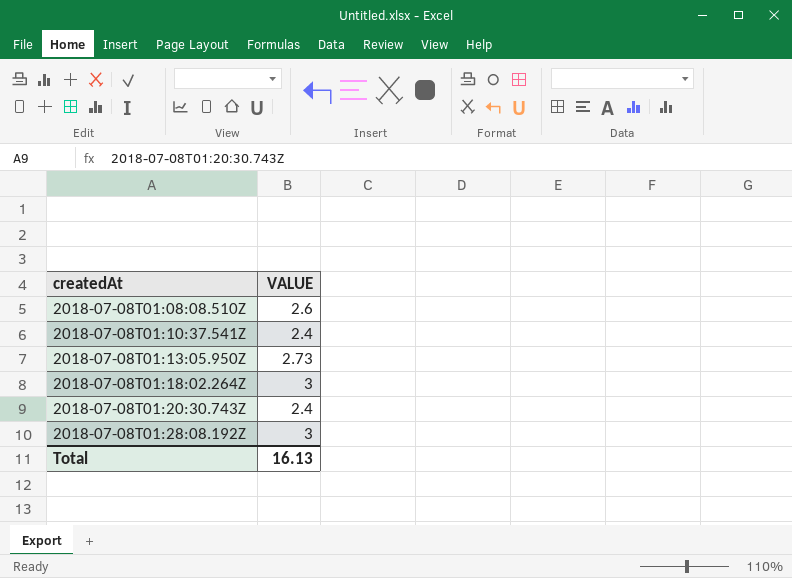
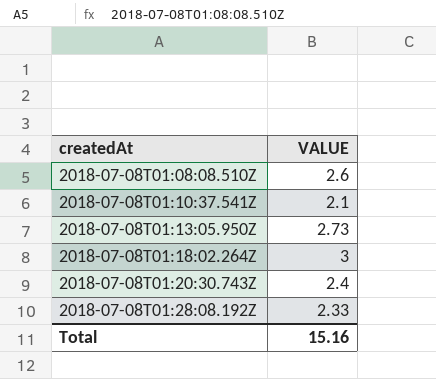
2018-07-08T01:10:37.541Z | VALUE: 2.4 -> 2.1
2018-07-08T01:28:08.192Z | VALUE: 3 -> 2.33
Total | VALUE: 16.13 -> 15.16

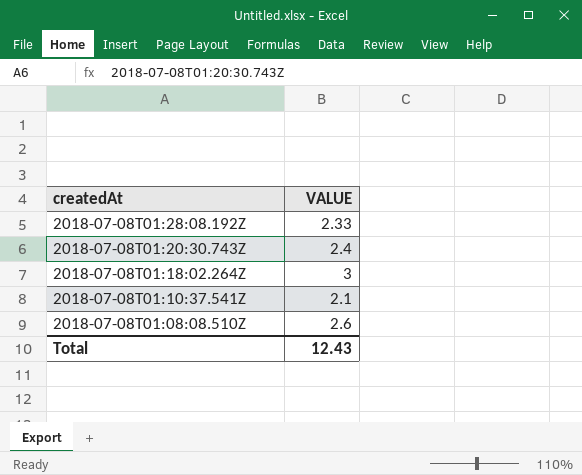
row order: createdAt ascending -> createdAt descending
row 2018-07-08T01:13:05.950Z: 2.73 -> none
Total | VALUE: 15.16 -> 12.43

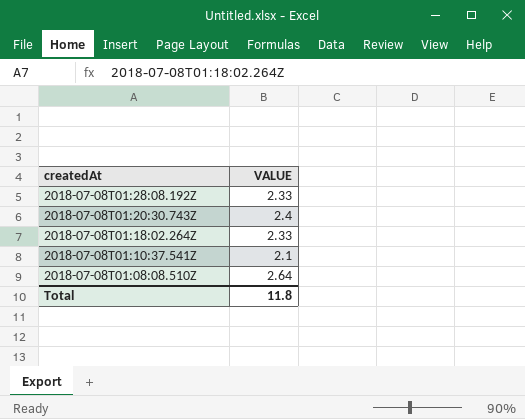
2018-07-08T01:18:02.264Z | VALUE: 3 -> 2.33
2018-07-08T01:08:08.510Z | VALUE: 2.6 -> 2.64
Total | VALUE: 12.43 -> 11.8

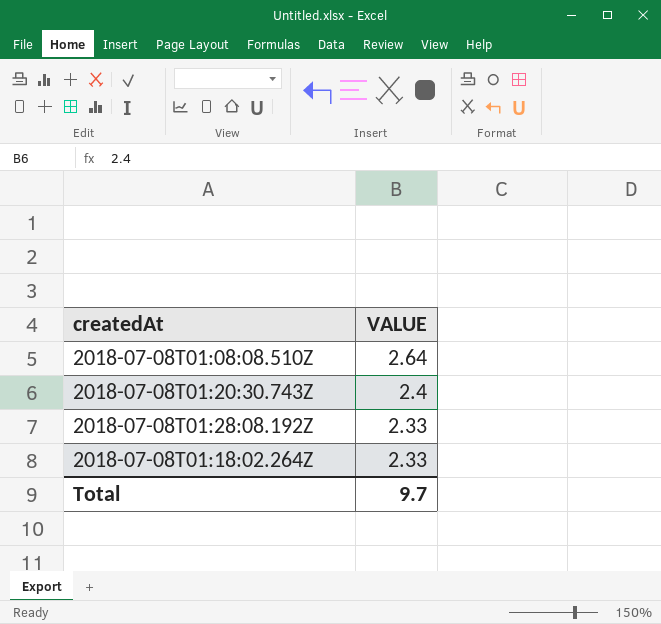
row order: createdAt descending -> VALUE descending
row 2018-07-08T01:10:37.541Z: 2.1 -> none
Total | VALUE: 11.8 -> 9.7

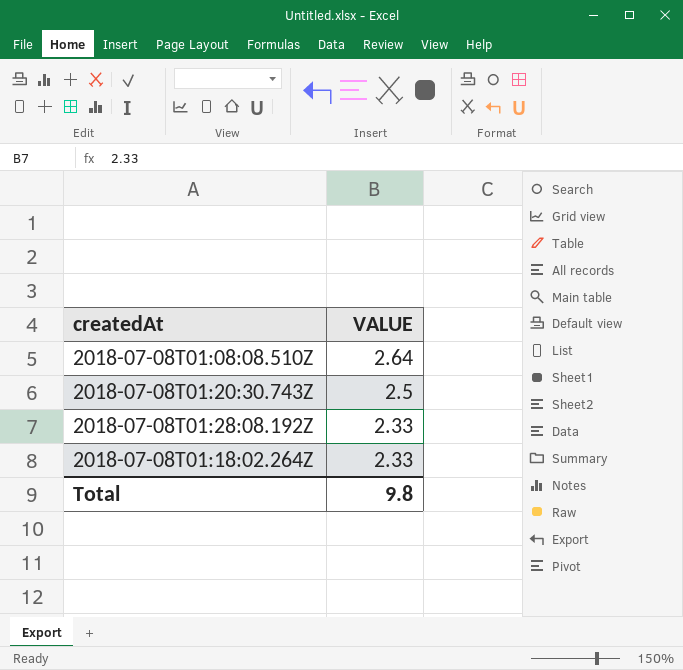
2018-07-08T01:20:30.743Z | VALUE: 2.4 -> 2.5
Total | VALUE: 9.7 -> 9.8

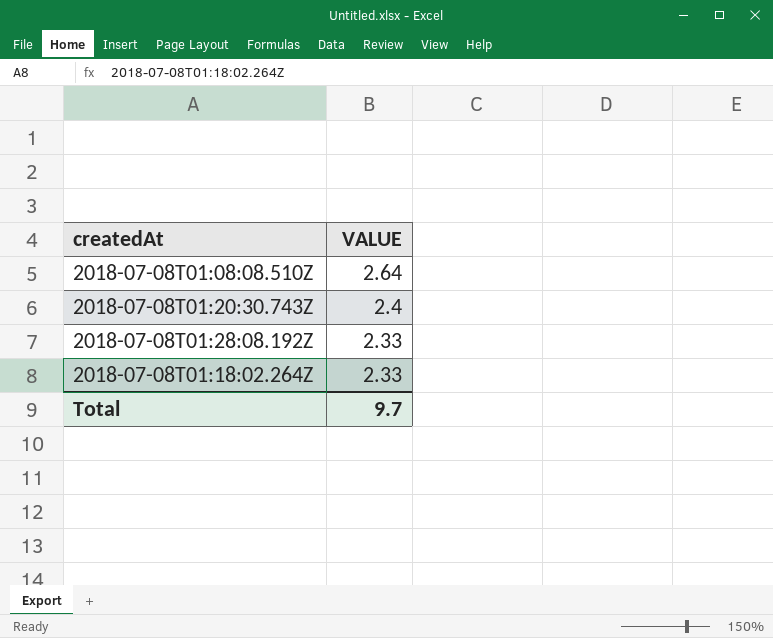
2018-07-08T01:20:30.743Z | VALUE: 2.5 -> 2.4
Total | VALUE: 9.8 -> 9.7

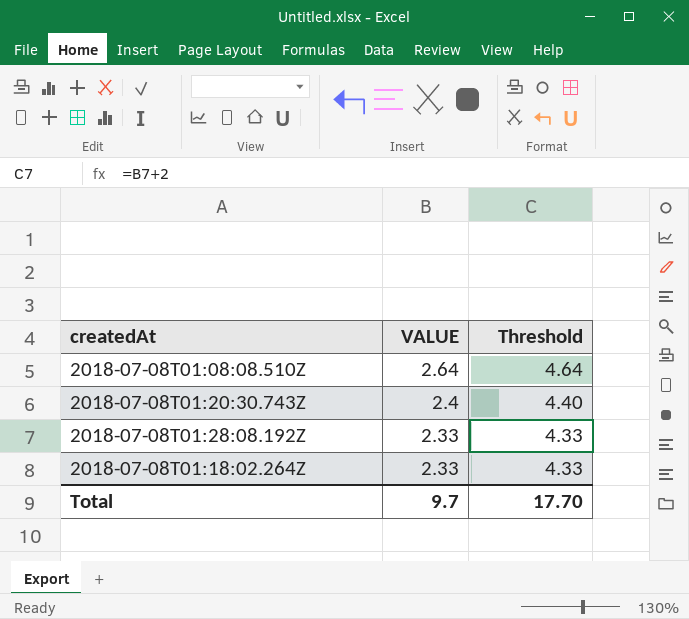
column Threshold | formula: none -> [VALUE] + 2

